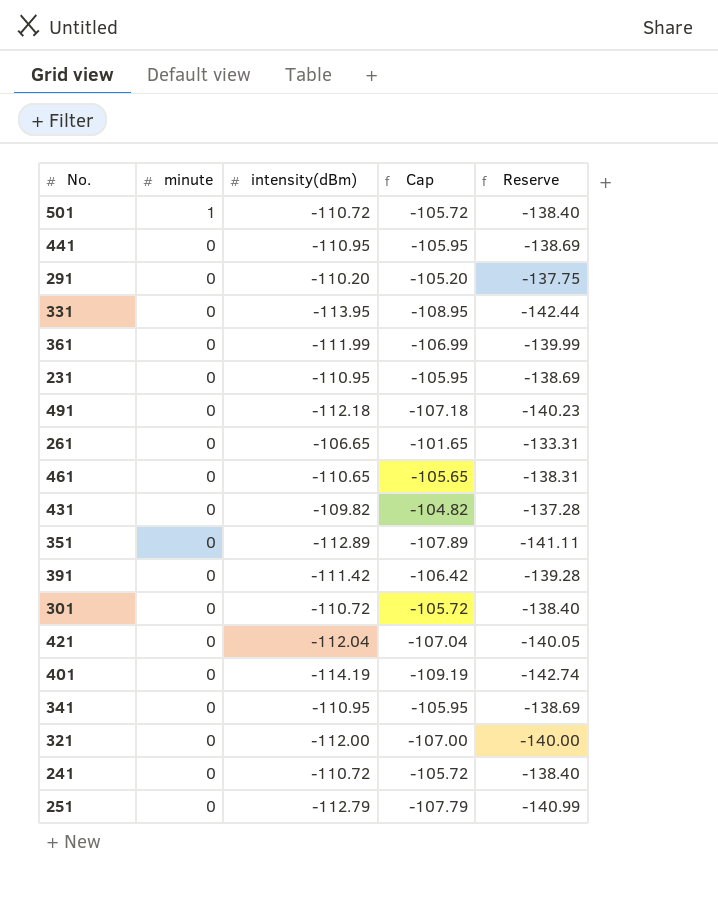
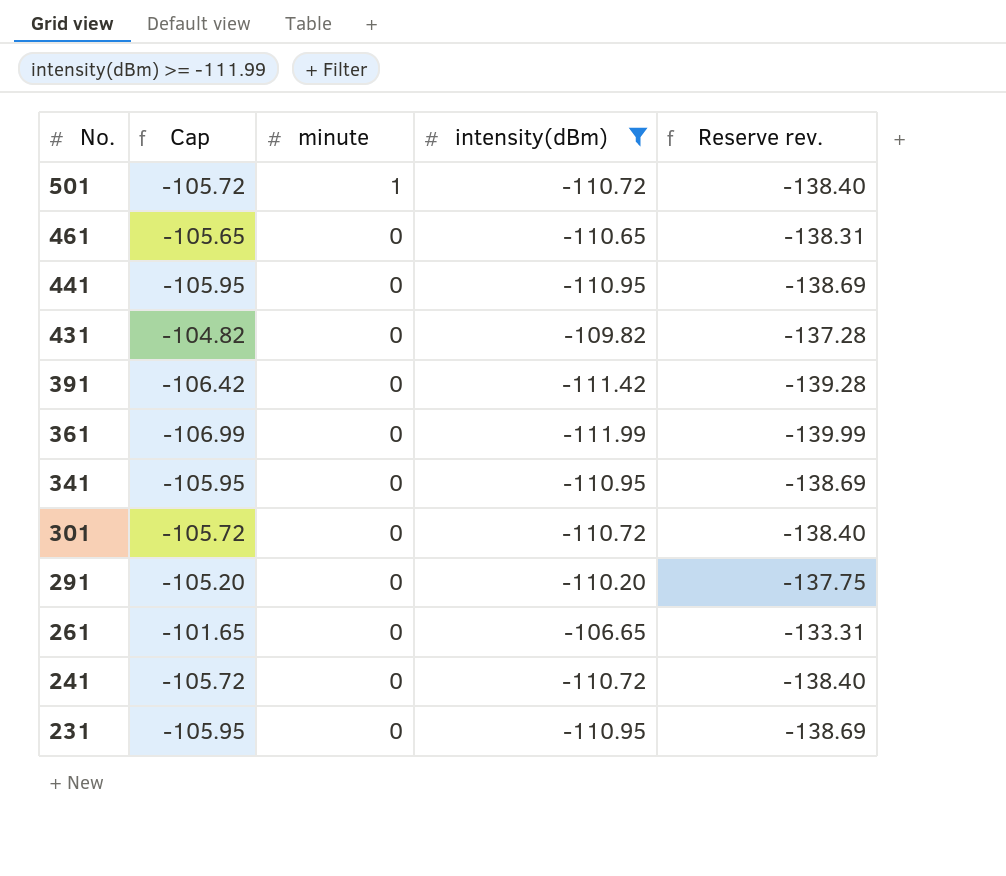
filter: none -> intensity(dBm) >= -111.99
row order: minute descending -> No. descending
column Cap | position: 4 -> 2
column name: Reserve -> Reserve rev.

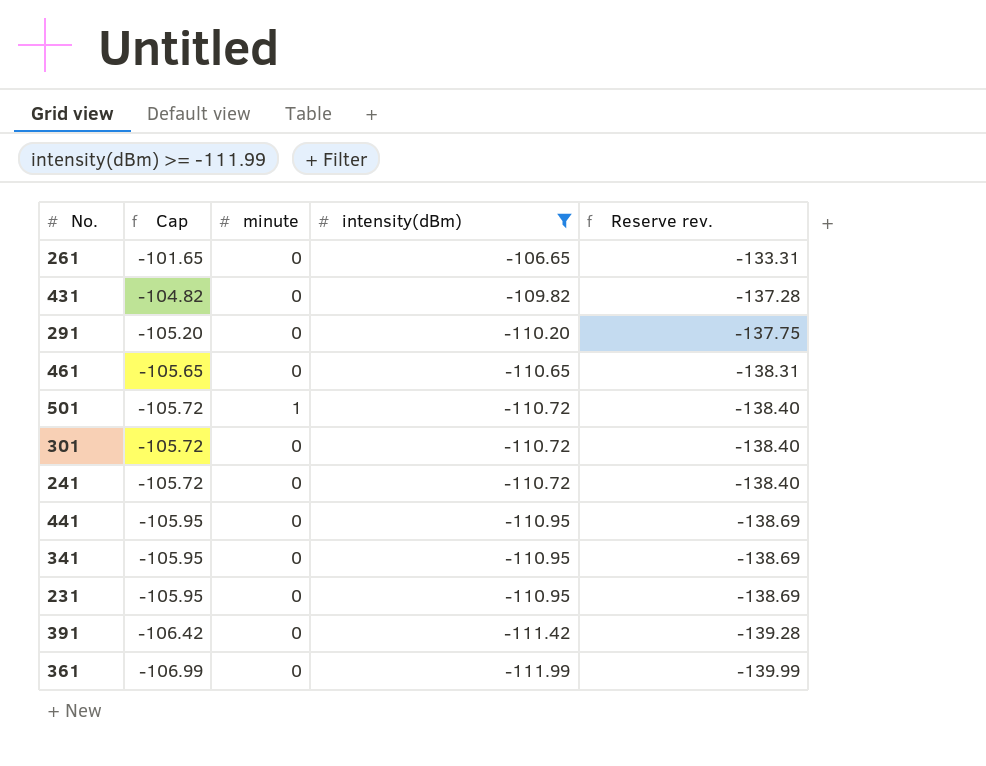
row order: No. descending -> Cap descending

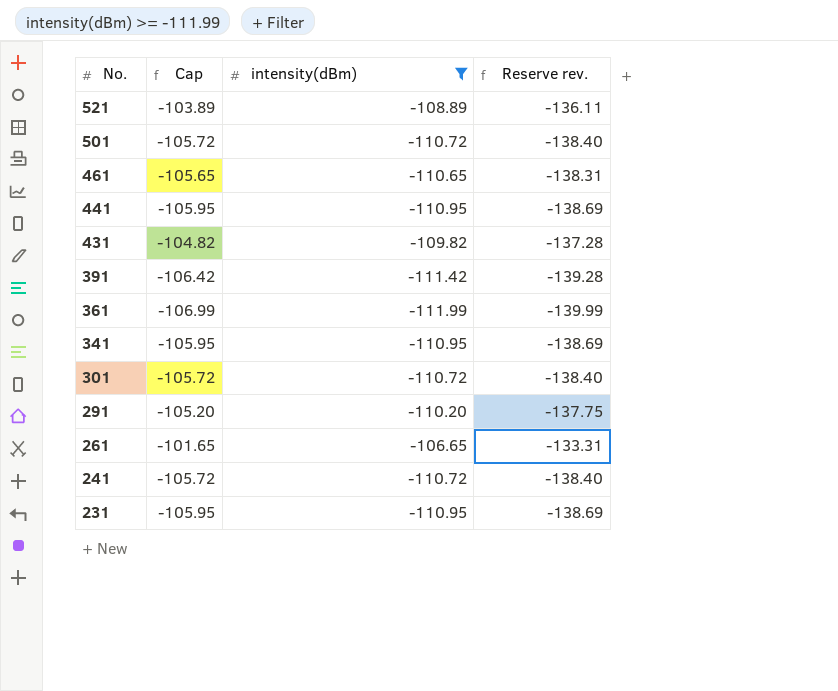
row order: Cap descending -> No. descending
column minute | position: 3 -> none
row 521: none -> -103.89 | -108.89 | -136.11

